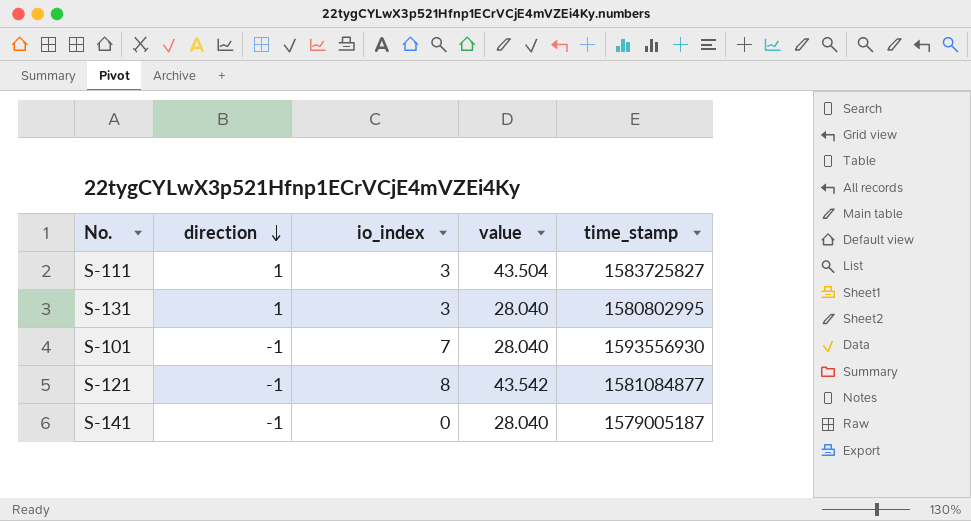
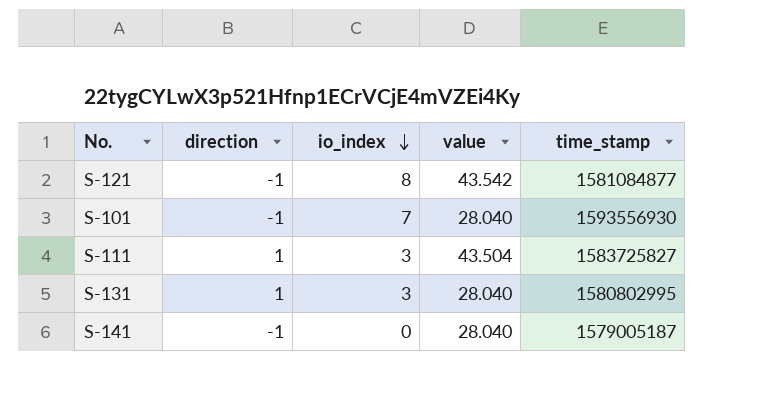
row order: direction descending -> io_index descending

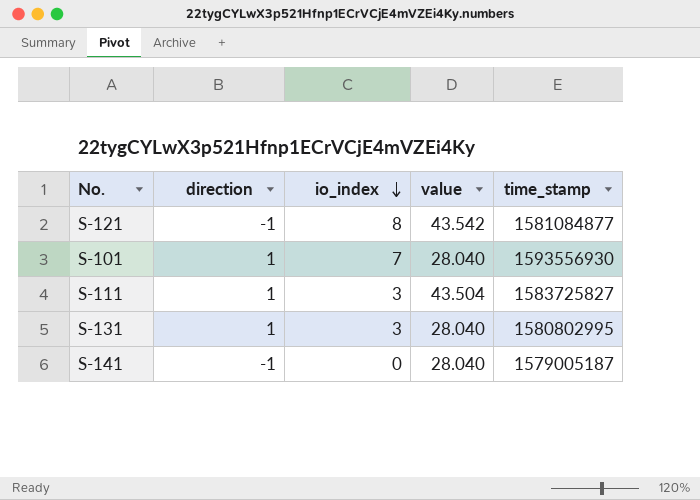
S-101 | direction: -1 -> 1

